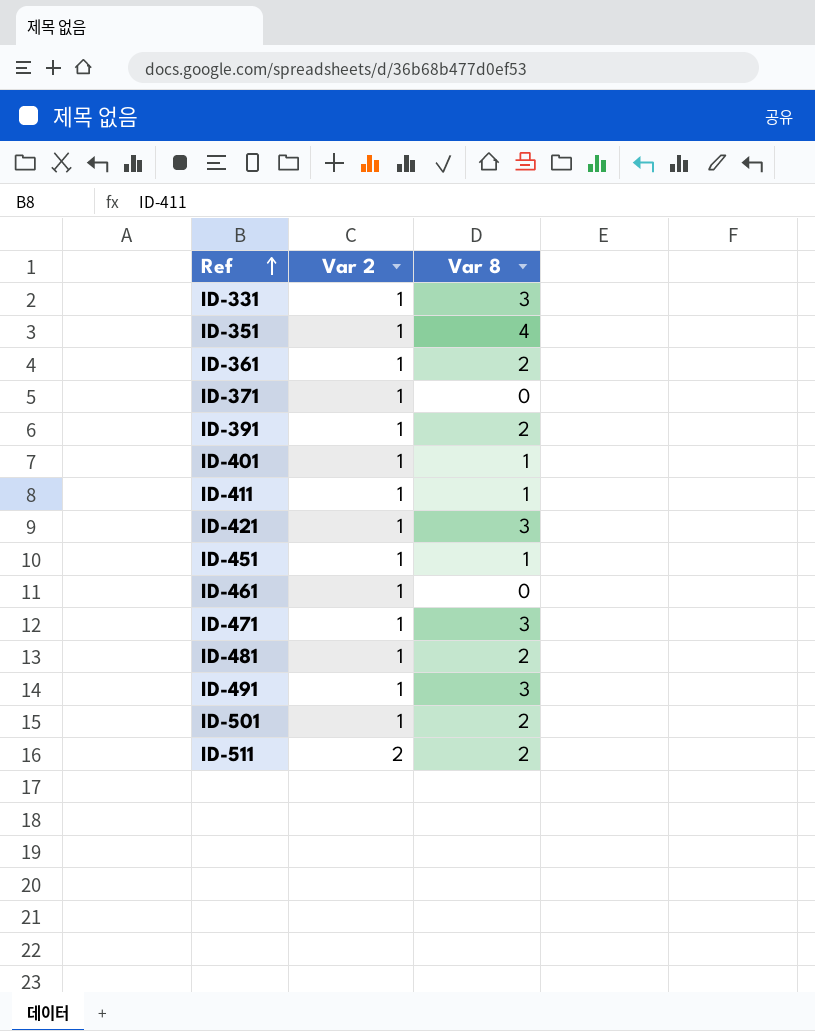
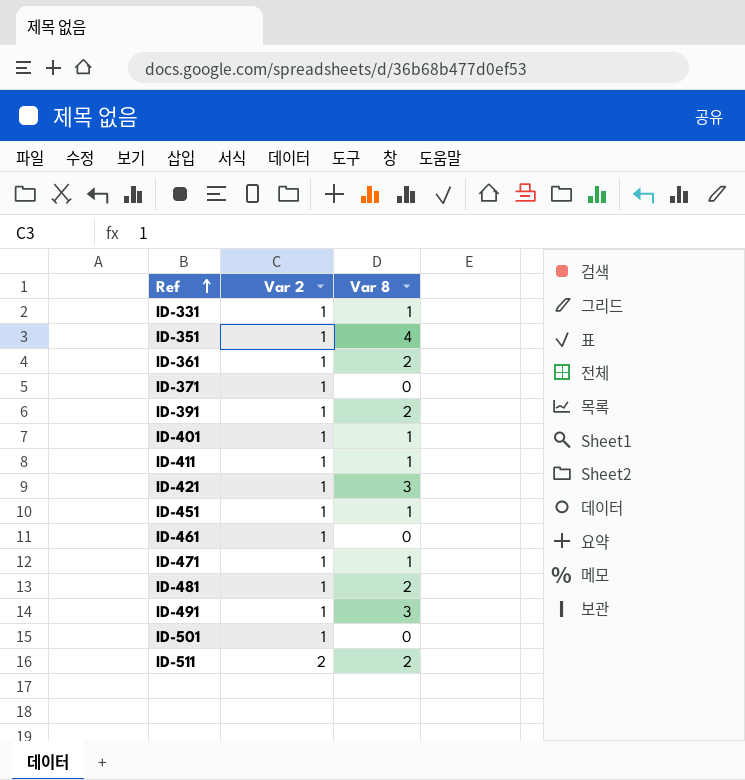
ID-331 | Var 8: 3 -> 1
ID-471 | Var 8: 3 -> 1
ID-501 | Var 8: 2 -> 0

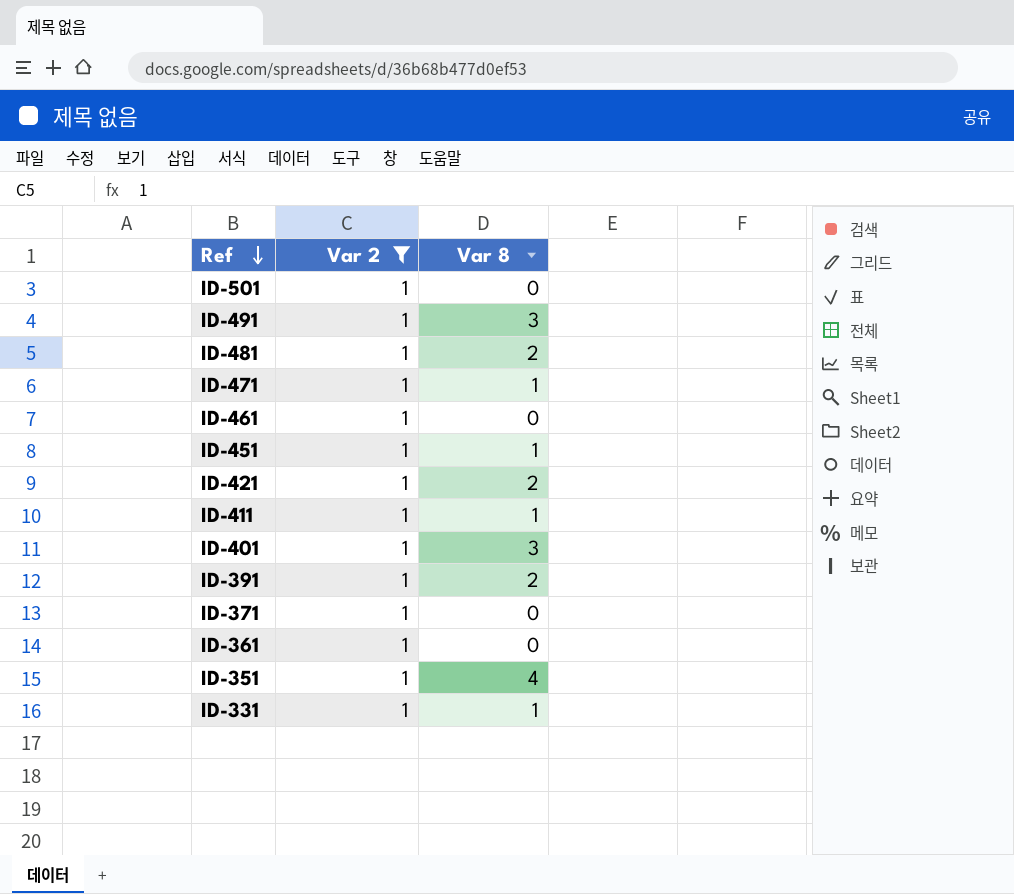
filter: none -> Var 2 = 1
row order: Ref ascending -> Ref descending
ID-421 | Var 8: 3 -> 2
ID-401 | Var 8: 1 -> 3
ID-361 | Var 8: 2 -> 0

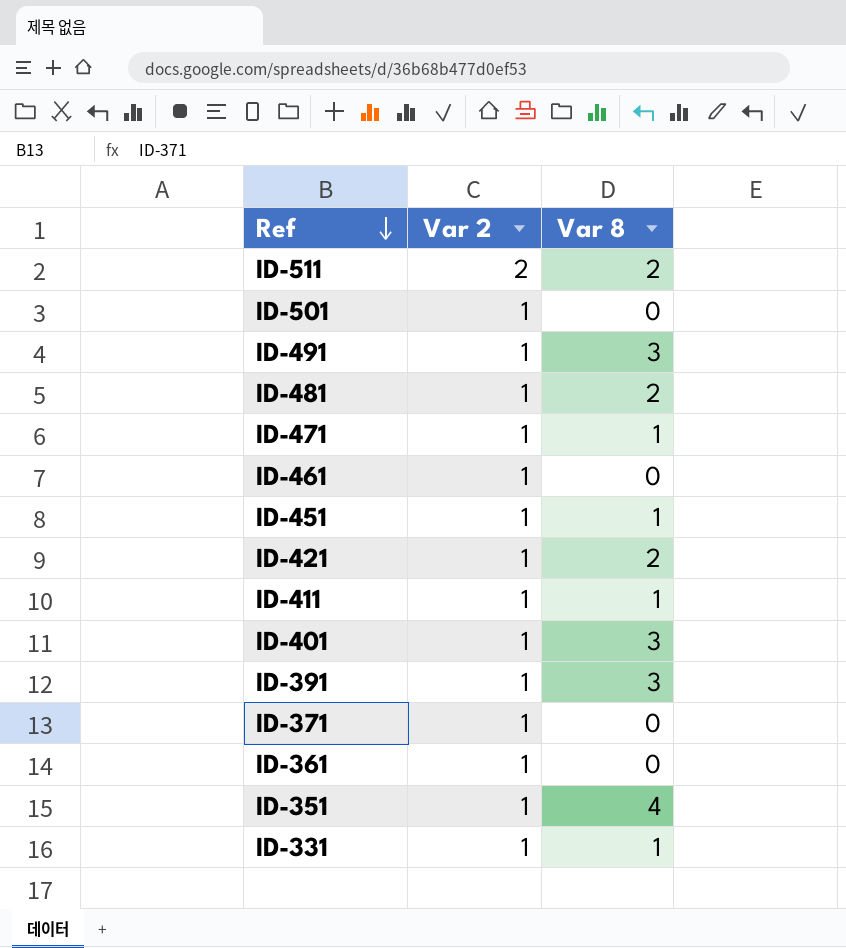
filter: Var 2 = 1 -> none
ID-391 | Var 8: 2 -> 3

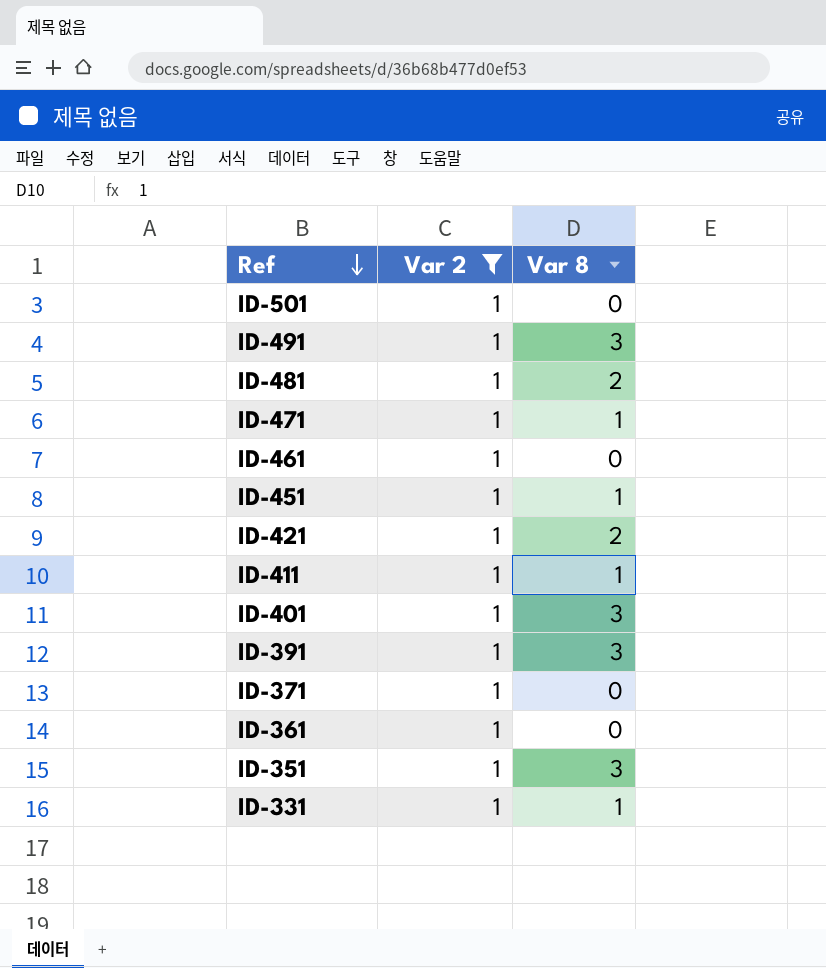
filter: none -> Var 2 = 1
ID-351 | Var 8: 4 -> 3

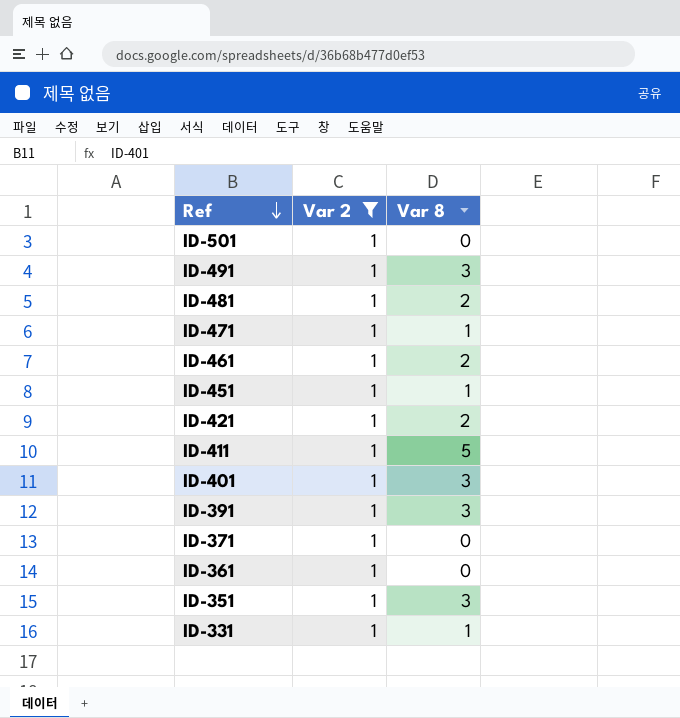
ID-461 | Var 8: 0 -> 2
ID-411 | Var 8: 1 -> 5

